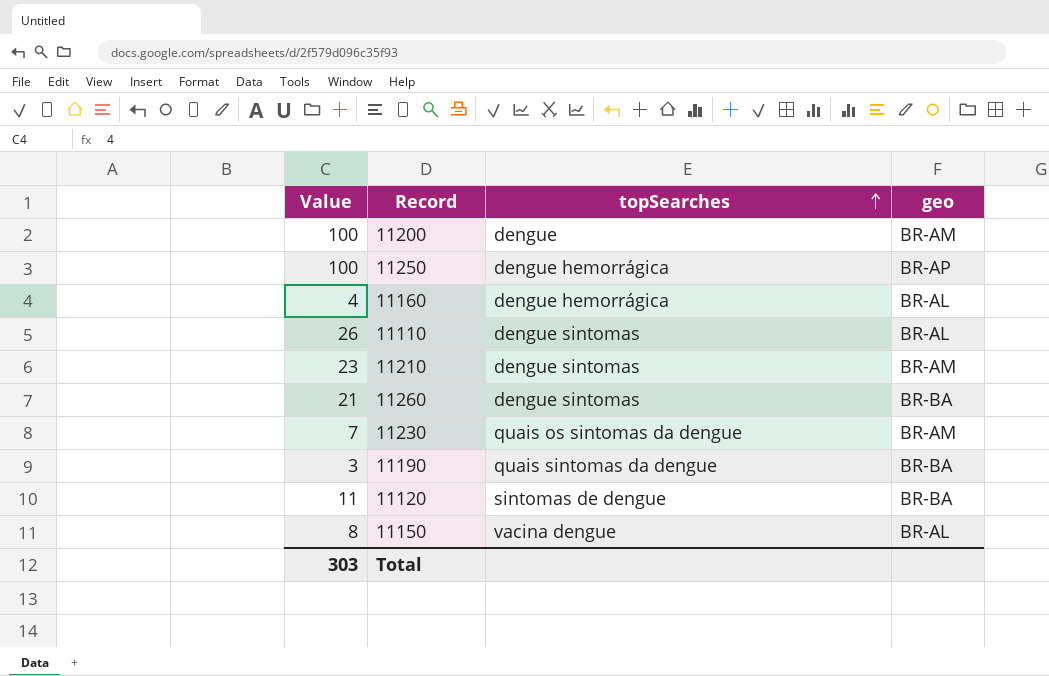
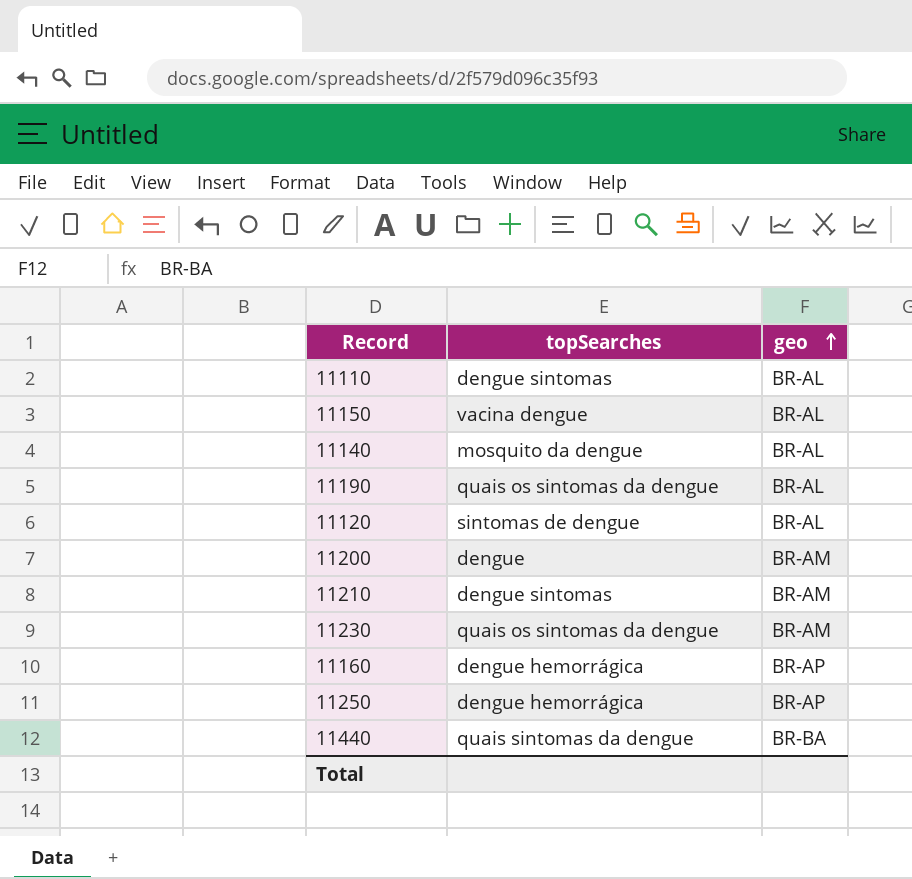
row order: topSearches ascending -> geo ascending
column Value | position: 1 -> none
row 11260: 21 | dengue sintomas | BR-BA -> none
row 11140: none -> mosquito da dengue | BR-AL
11190 | topSearches: quais sintomas da dengue -> quais os sintomas da dengue
11190 | geo: BR-BA -> BR-AL
11120 | geo: BR-BA -> BR-AL
11160 | geo: BR-AL -> BR-AP
row 11440: none -> quais sintomas da dengue | BR-BA

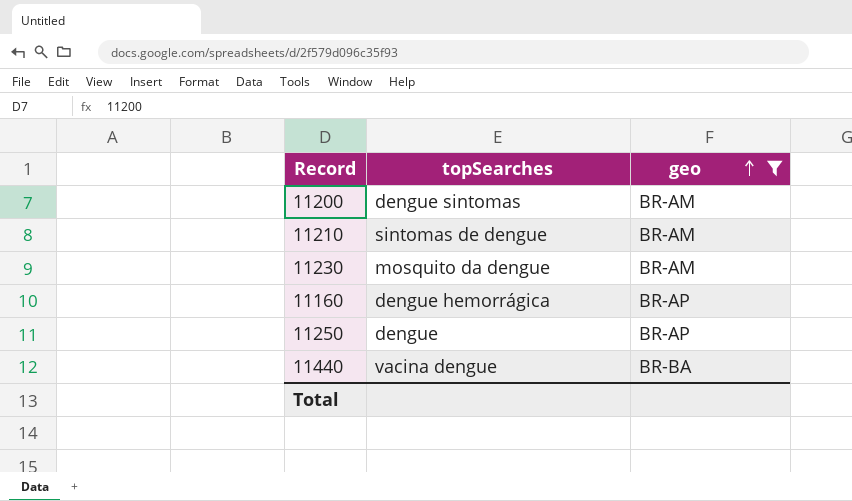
filter: none -> geo != BR-AL
11200 | topSearches: dengue -> dengue sintomas
11210 | topSearches: dengue sintomas -> sintomas de dengue
11230 | topSearches: quais os sintomas da dengue -> mosquito da dengue
11250 | topSearches: dengue hemorrágica -> dengue
11440 | topSearches: quais sintomas da dengue -> vacina dengue

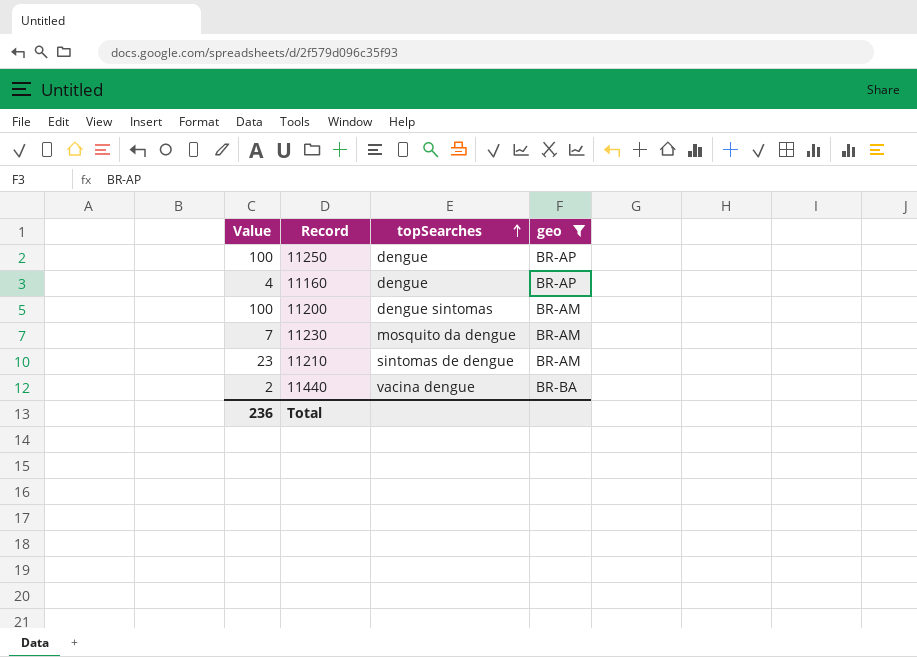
row order: geo ascending -> topSearches ascending
column Value | position: none -> 1
11160 | topSearches: dengue hemorrágica -> dengue

